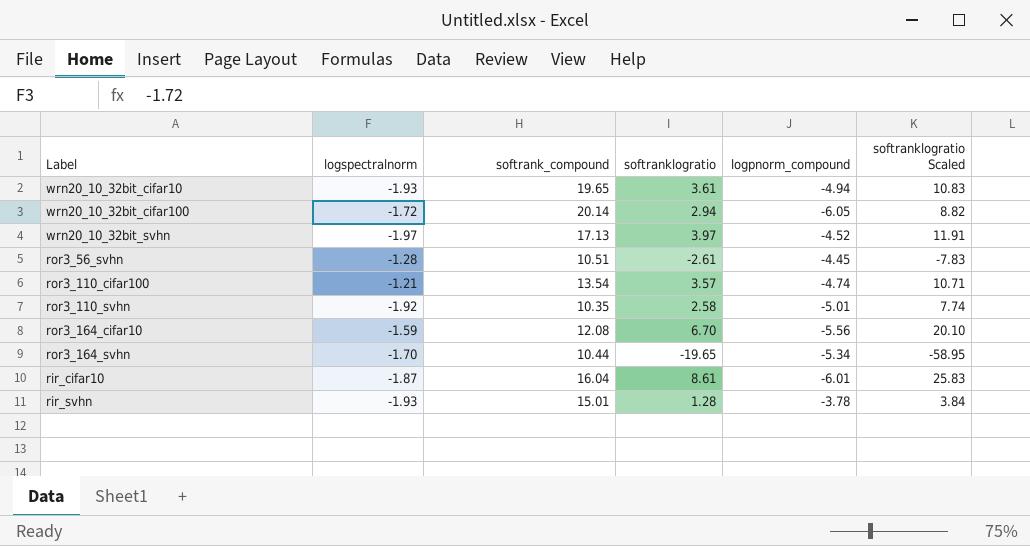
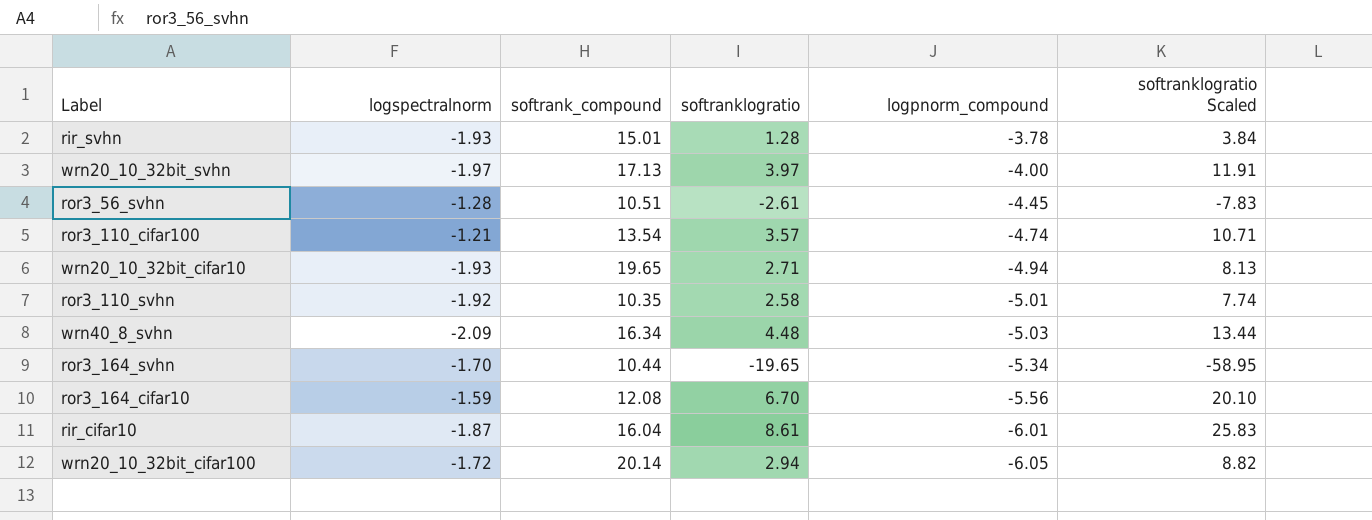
row order: none -> logpnorm_compound descending
wrn20_10_32bit_svhn | logpnorm_compound: -4.52 -> -4.00
wrn20_10_32bit_cifar10 | softranklogratio: 3.61 -> 2.71
wrn20_10_32bit_cifar10 | softranklogratio Scaled: 10.83 -> 8.13
row wrn40_8_svhn: none -> -2.09 | 16.34 | 4.48 | -5.03 | 13.44

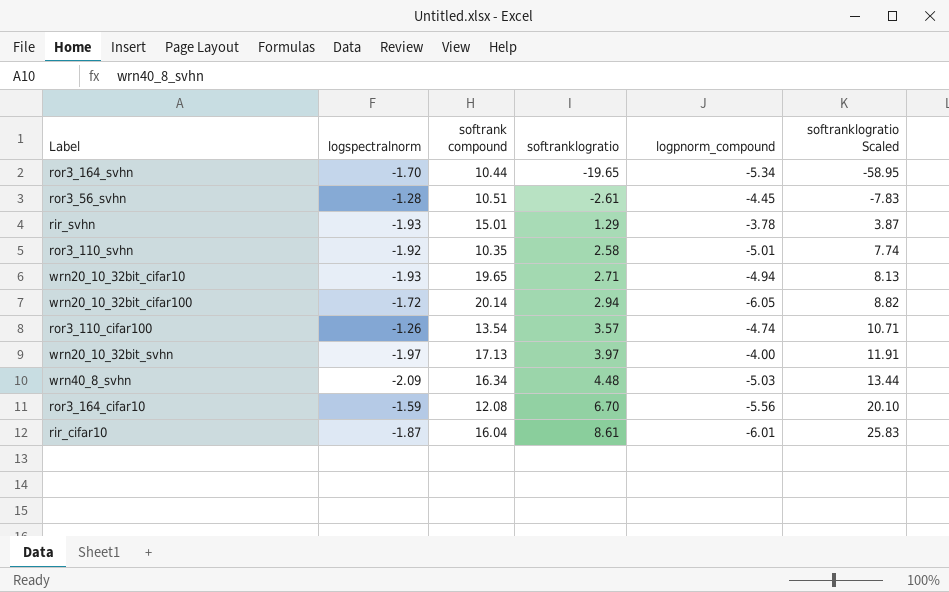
row order: logpnorm_compound descending -> softranklogratio ascending
column name: softrank_compound -> softrank compound
rir_svhn | softranklogratio: 1.28 -> 1.29
rir_svhn | softranklogratio Scaled: 3.84 -> 3.87
ror3_110_cifar100 | logspectralnorm: -1.21 -> -1.26

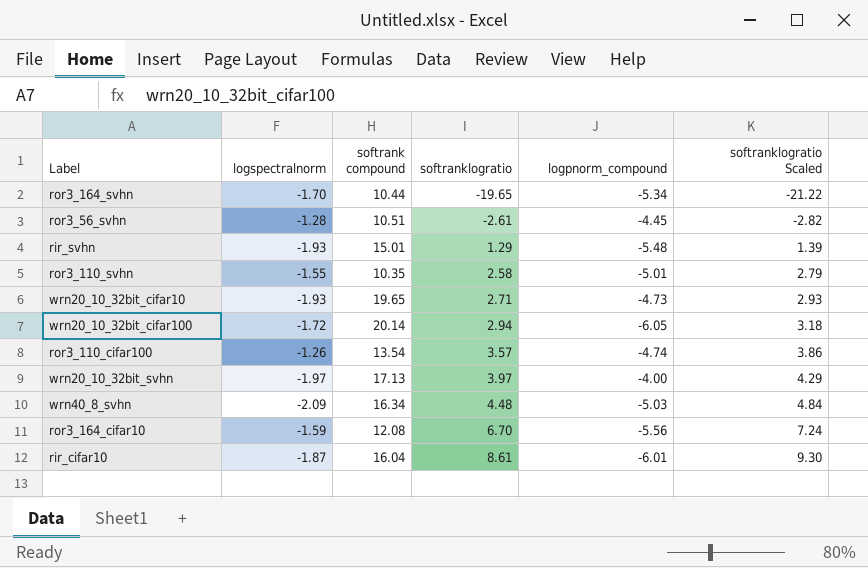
column softranklogratio Scaled | formula: [softranklogratio] * 3 -> [softranklogratio] * 1.08
rir_svhn | logpnorm_compound: -3.78 -> -5.48
ror3_110_svhn | logspectralnorm: -1.92 -> -1.55
wrn20_10_32bit_cifar10 | logpnorm_compound: -4.94 -> -4.73

